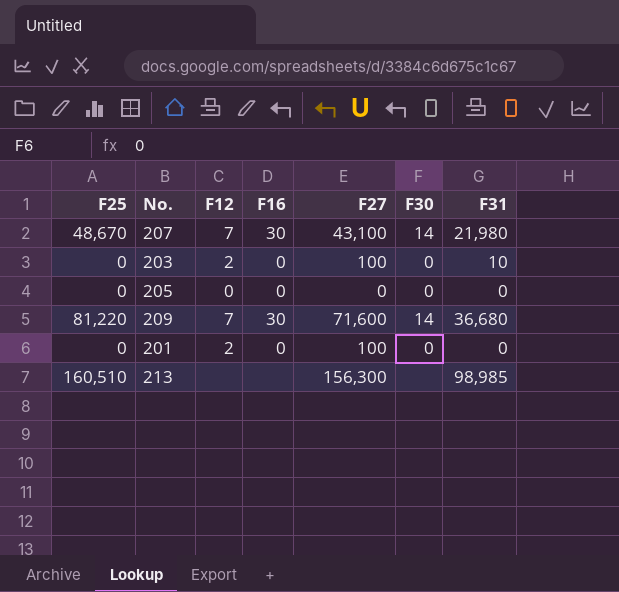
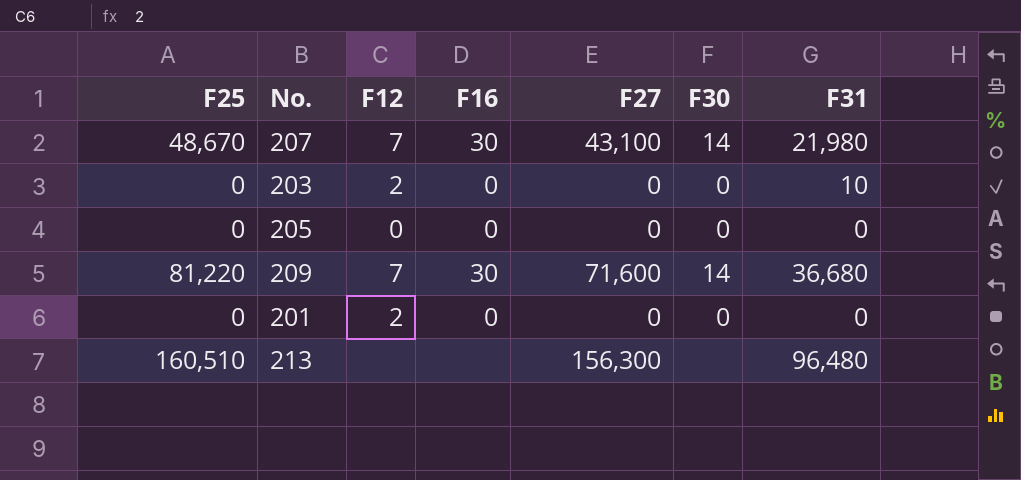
203 | F27: 100 -> 0
201 | F27: 100 -> 0
213 | F31: 98,985 -> 96,480

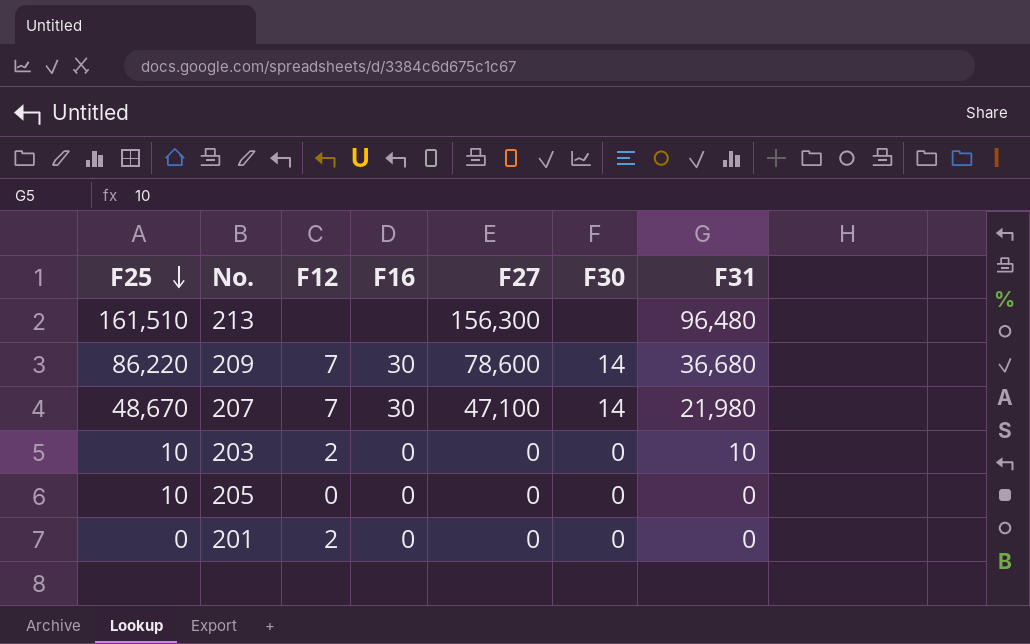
row order: none -> F25 descending
213 | F25: 160,510 -> 161,510
209 | F25: 81,220 -> 86,220
209 | F27: 71,600 -> 78,600
207 | F27: 43,100 -> 47,100
203 | F25: 0 -> 10
205 | F25: 0 -> 10

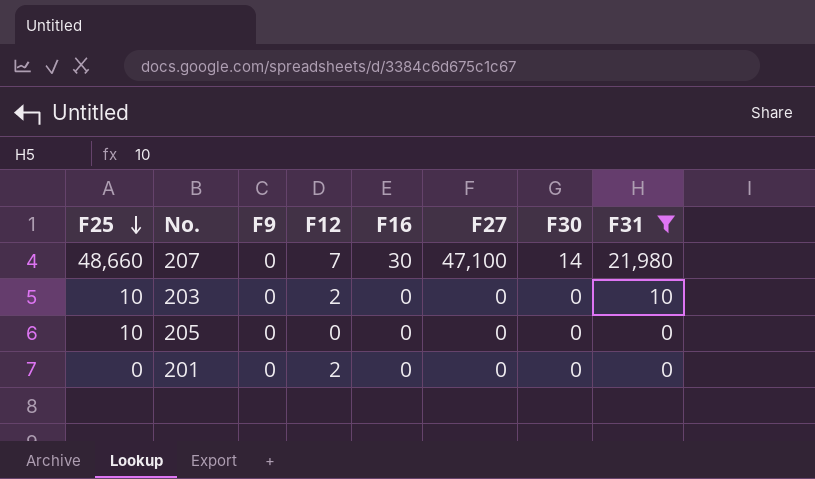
filter: none -> F31 <= 21,980
column F9 | position: none -> 3
207 | F25: 48,670 -> 48,660

